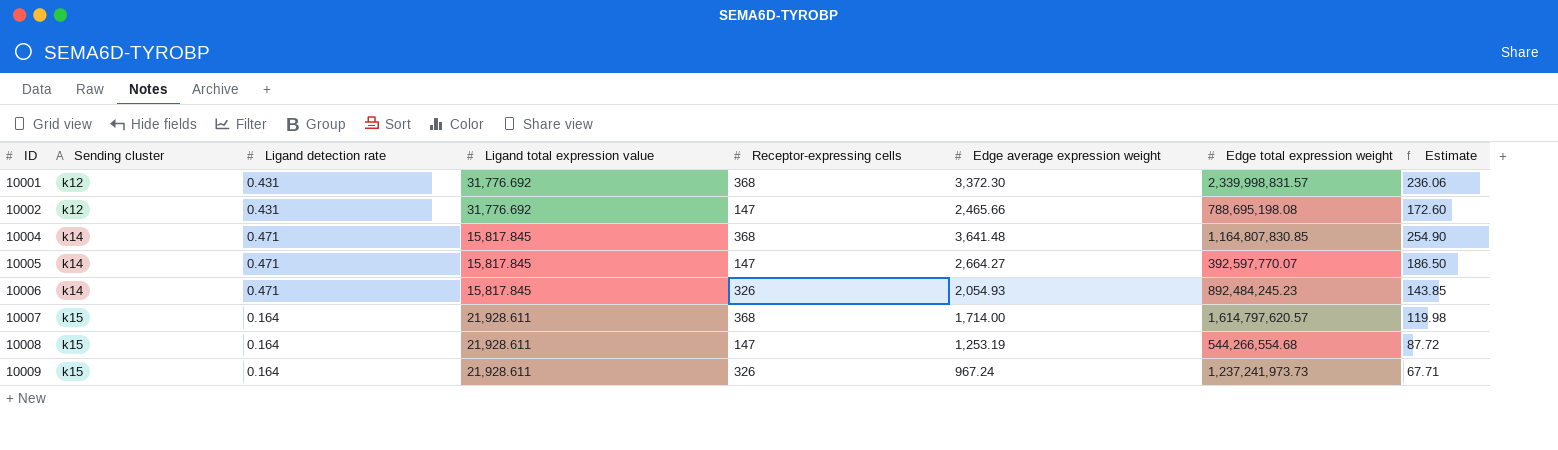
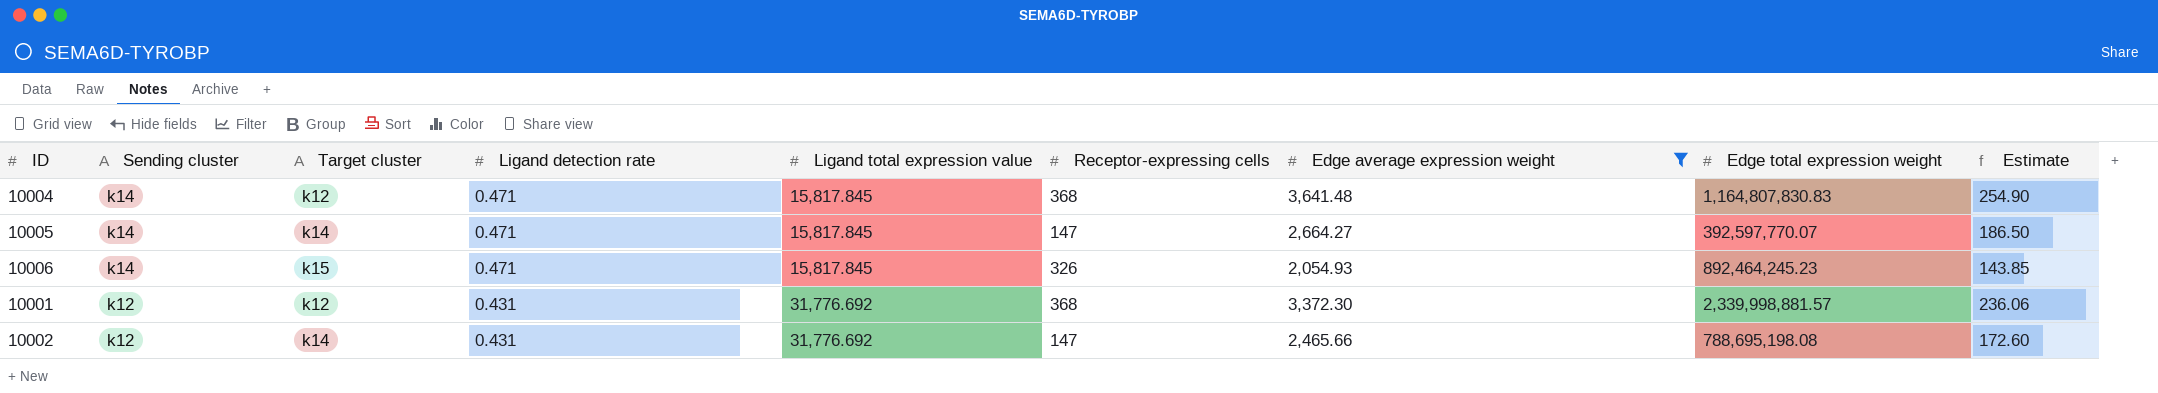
filter: none -> Edge average expression weight >= 2,054.93
row order: ID ascending -> Sending cluster descending
column Target cluster | position: none -> 3
10004 | Edge total expression weight: 1,164,807,830.85 -> 1,164,807,830.83
10006 | Edge total expression weight: 892,484,245.23 -> 892,464,245.23
10001 | Edge total expression weight: 2,339,998,831.57 -> 2,339,998,881.57

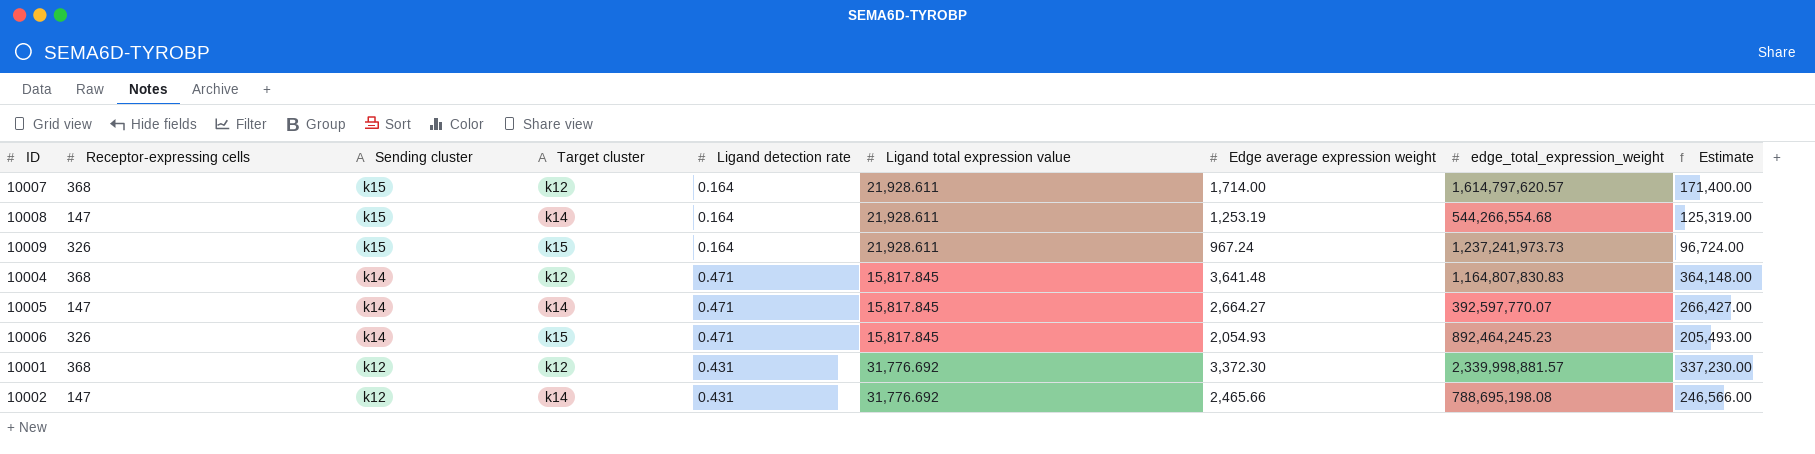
filter: Edge average expression weight >= 2,054.93 -> none
column Receptor-expressing cells | position: 6 -> 2
column name: Edge total expression weight -> edge_total_expression_weight
column Estimate | formula: [Edge average expression weight] * 0.07 -> [Edge average expression weight] * 100

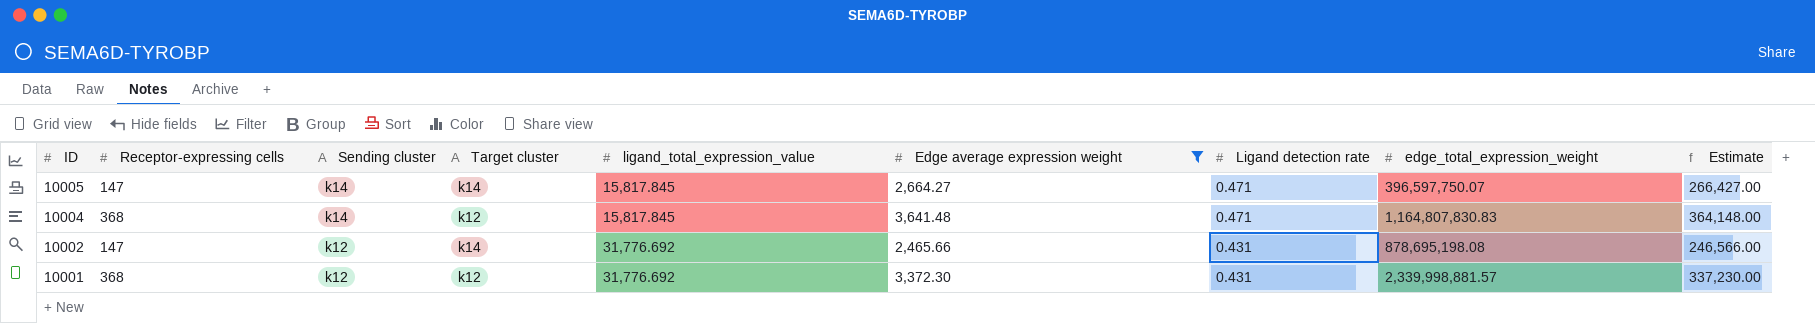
filter: none -> Edge average expression weight >= 2,465.66
row order: Sending cluster descending -> ID descending
column name: Ligand total expression value -> ligand_total_expression_value
column Ligand detection rate | position: 5 -> 7
10005 | edge_total_expression_weight: 392,597,770.07 -> 396,597,750.07
10002 | edge_total_expression_weight: 788,695,198.08 -> 878,695,198.08

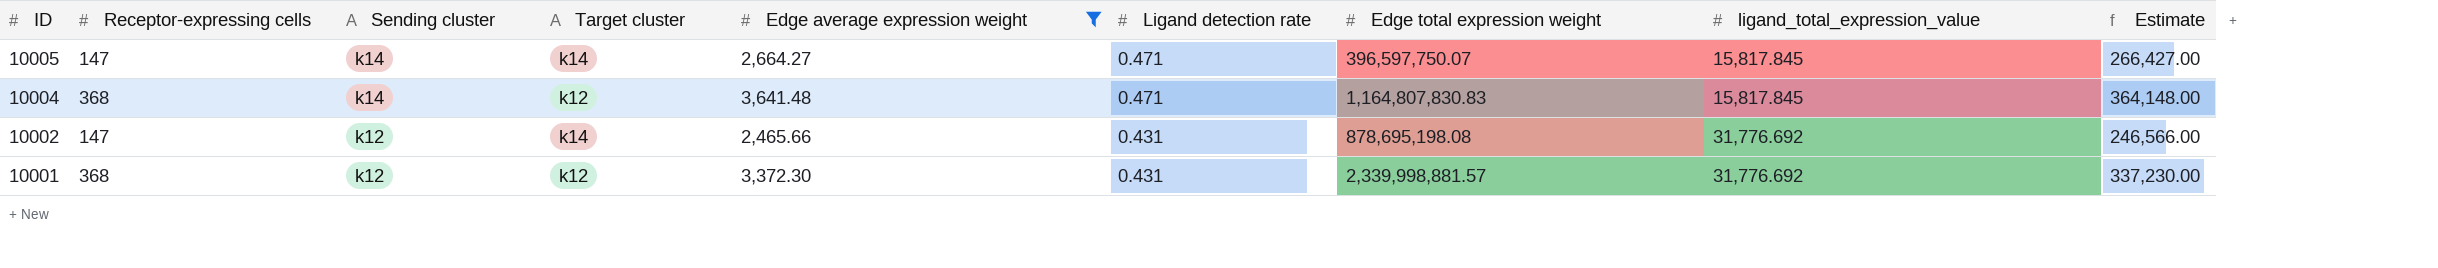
column name: edge_total_expression_weight -> Edge total expression weight
column ligand_total_expression_value | position: 5 -> 8

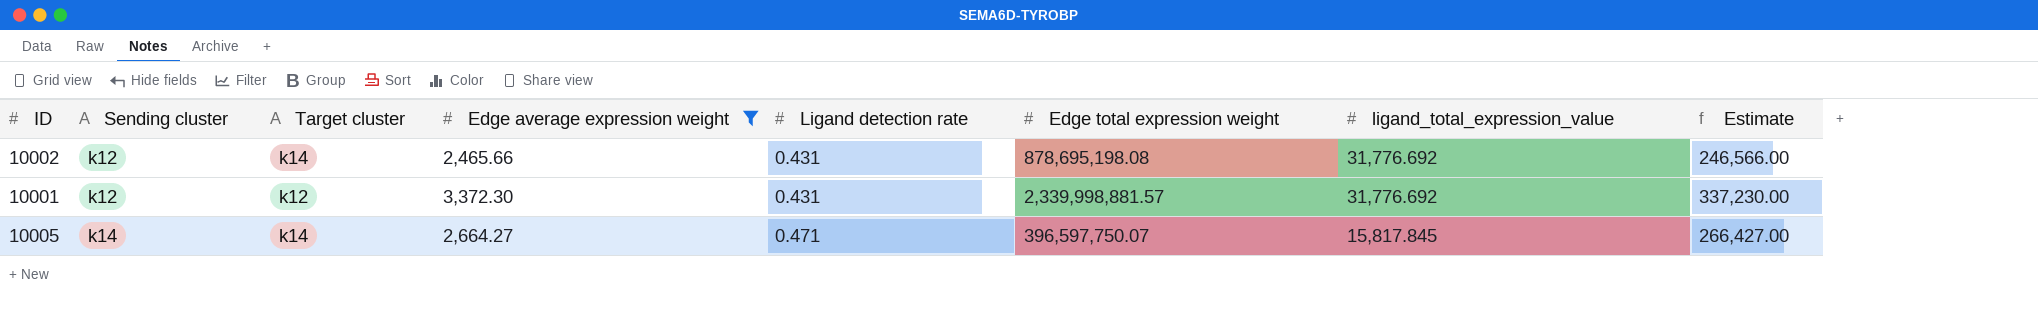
row order: ID descending -> Sending cluster ascending
column Receptor-expressing cells | position: 2 -> none
row 10004: 368 | k14 | k12 | 3,641.48 | 0.471 | 1,164,807,830.83 | 15,817.845 | 364,148.00 -> none

